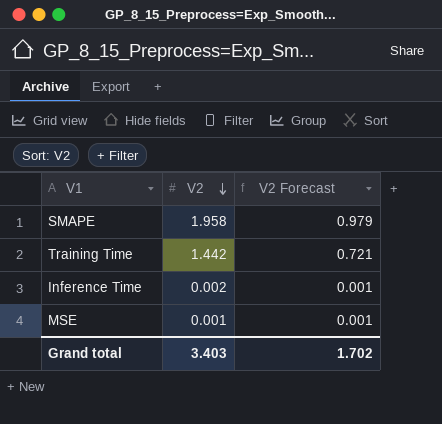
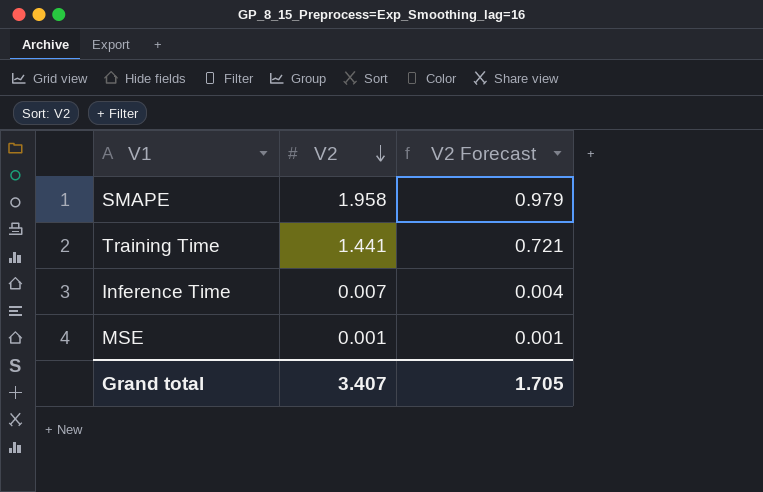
Training Time | V2: 1.442 -> 1.441
Inference Time | V2: 0.002 -> 0.007
Inference Time | V2 Forecast: 0.001 -> 0.004
Grand total | V2: 3.403 -> 3.407
Grand total | V2 Forecast: 1.702 -> 1.705

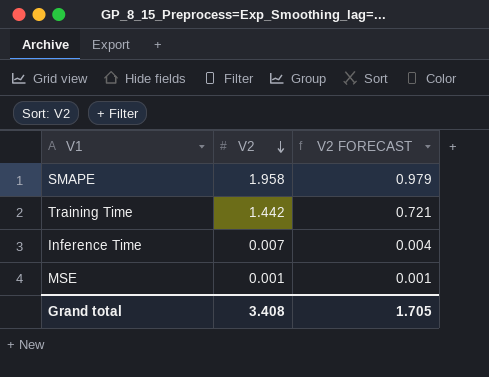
column name: V2 Forecast -> V2 FORECAST
Training Time | V2: 1.441 -> 1.442
Grand total | V2: 3.407 -> 3.408

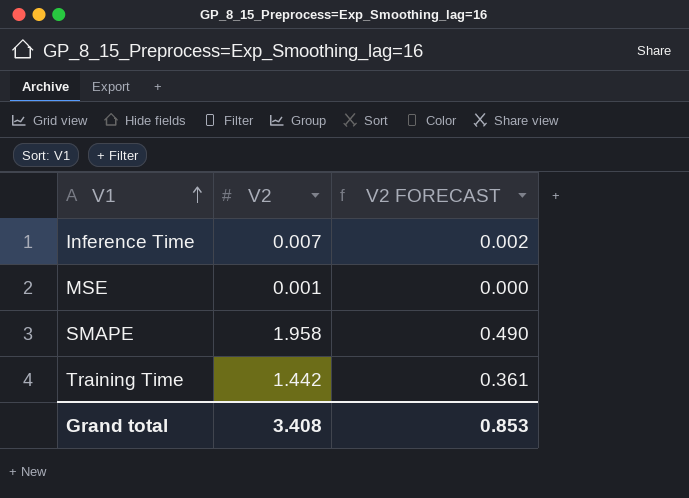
row order: V2 descending -> V1 ascending
column V2 FORECAST | formula: [V2] * 0.5 -> [V2] * 0.25
Grand total | V2 FORECAST: 1.705 -> 0.853

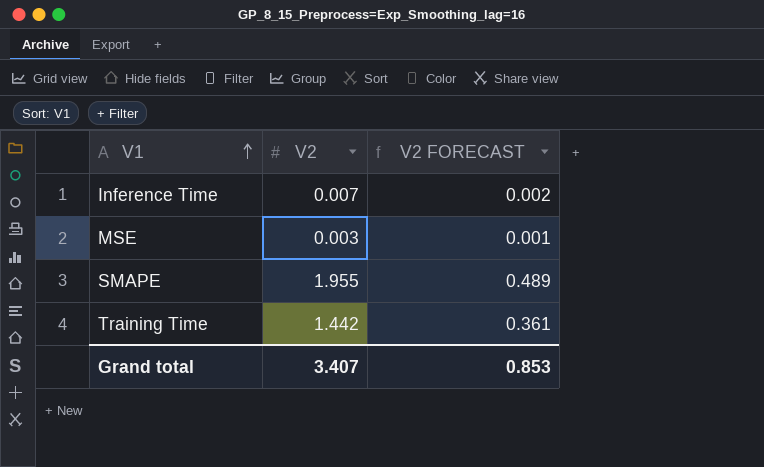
MSE | V2: 0.001 -> 0.003
MSE | V2 FORECAST: 0.000 -> 0.001
SMAPE | V2: 1.958 -> 1.955
SMAPE | V2 FORECAST: 0.490 -> 0.489
Grand total | V2: 3.408 -> 3.407

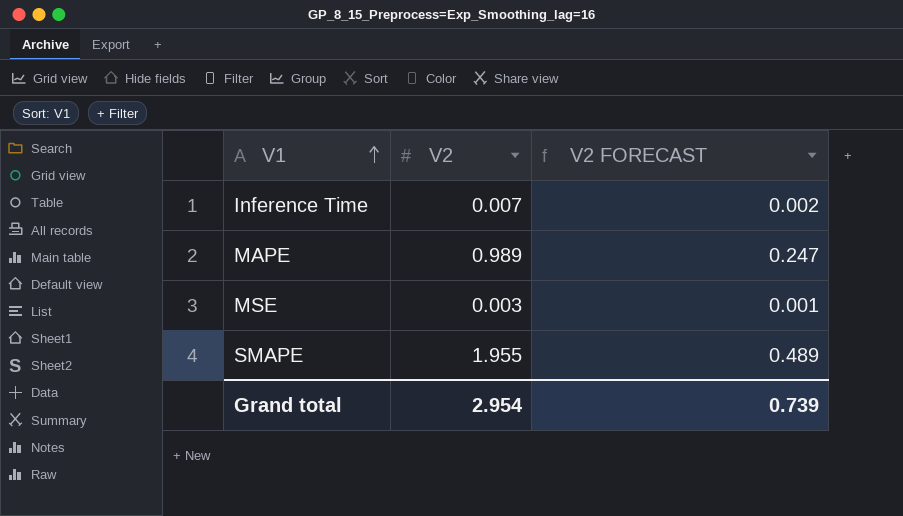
row Training Time: 1.442 | 0.361 -> none
row MAPE: none -> 0.989 | 0.247
Grand total | V2: 3.407 -> 2.954
Grand total | V2 FORECAST: 0.853 -> 0.739

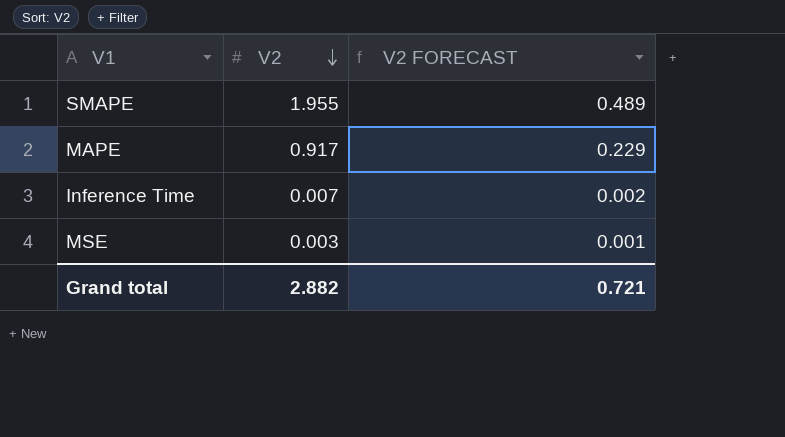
row order: V1 ascending -> V2 descending
MAPE | V2: 0.989 -> 0.917
MAPE | V2 FORECAST: 0.247 -> 0.229
Grand total | V2: 2.954 -> 2.882
Grand total | V2 FORECAST: 0.739 -> 0.721

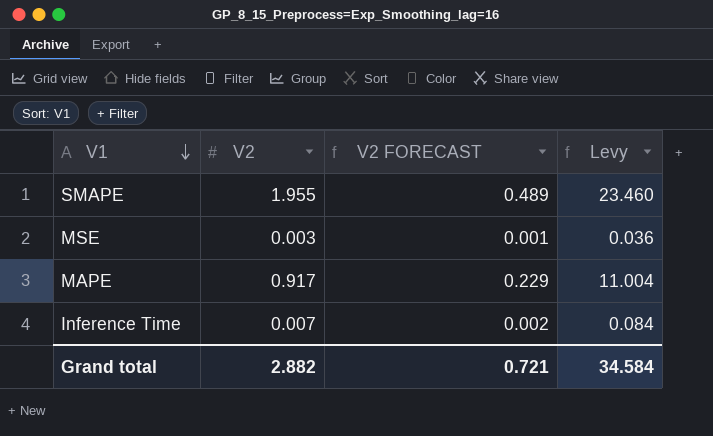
row order: V2 descending -> V1 descending
column Levy | formula: none -> [V2] * 12

